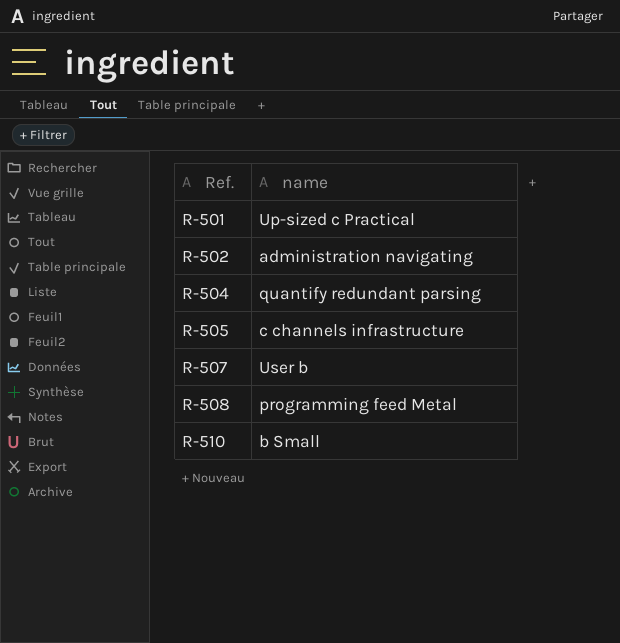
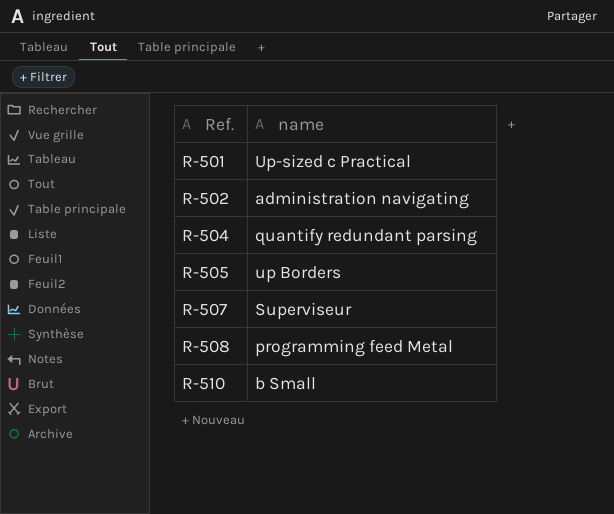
R-505 | name: c channels infrastructure -> up Borders
R-507 | name: User b -> Superviseur

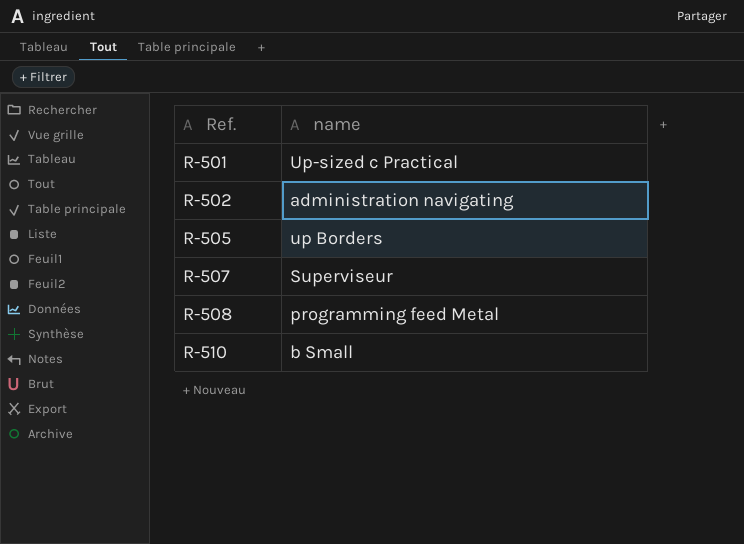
row R-504: quantify redundant parsing -> none

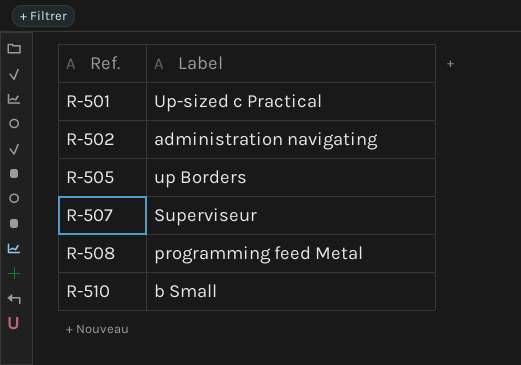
column name: name -> Label

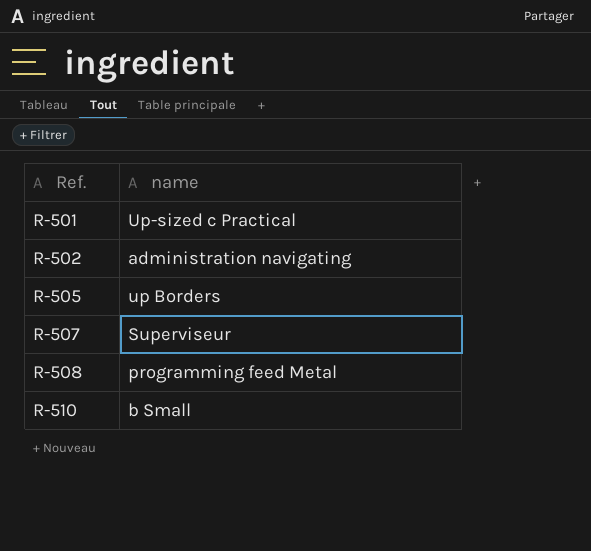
column name: Label -> name

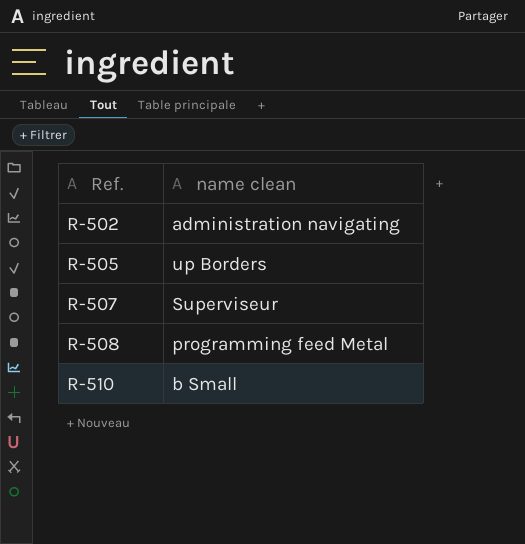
column name: name -> name clean
row R-501: Up-sized c Practical -> none

